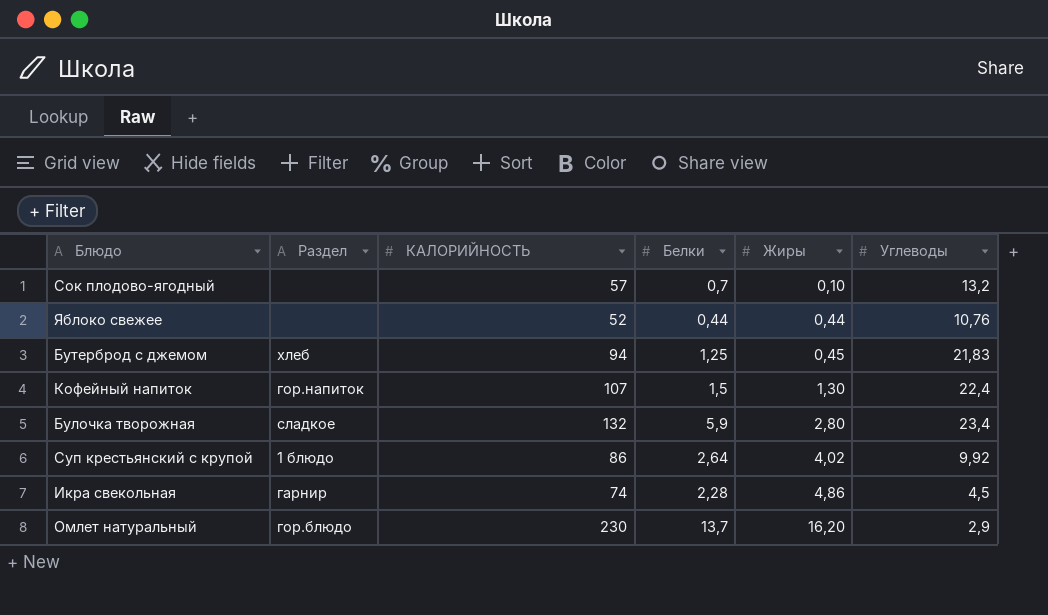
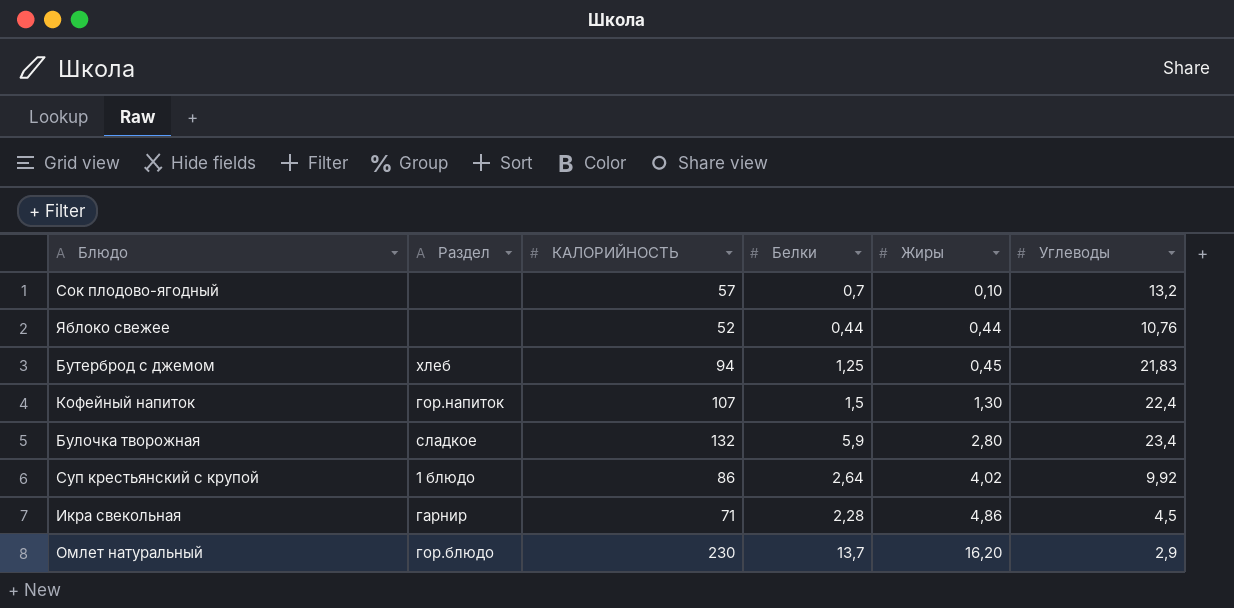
Икра свекольная | КАЛОРИЙНОСТЬ: 74 -> 71

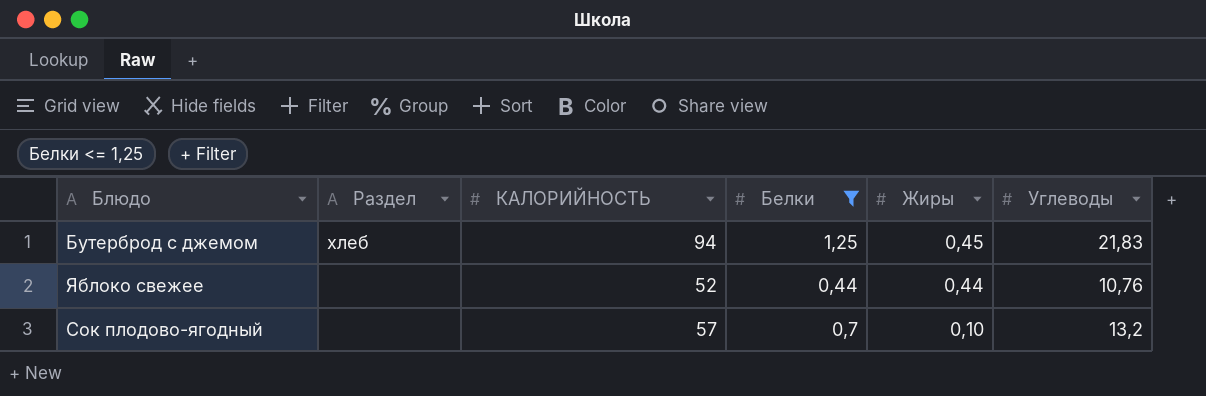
filter: none -> Белки <= 1,25
row order: Жиры ascending -> Жиры descending

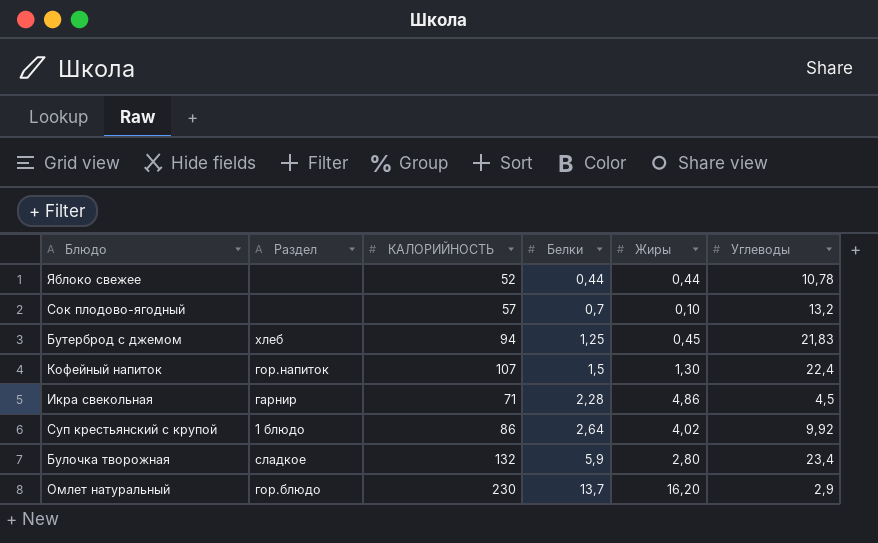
filter: Белки <= 1,25 -> none
row order: Жиры descending -> Белки ascending
Яблоко свежее | Углеводы: 10,76 -> 10,78

